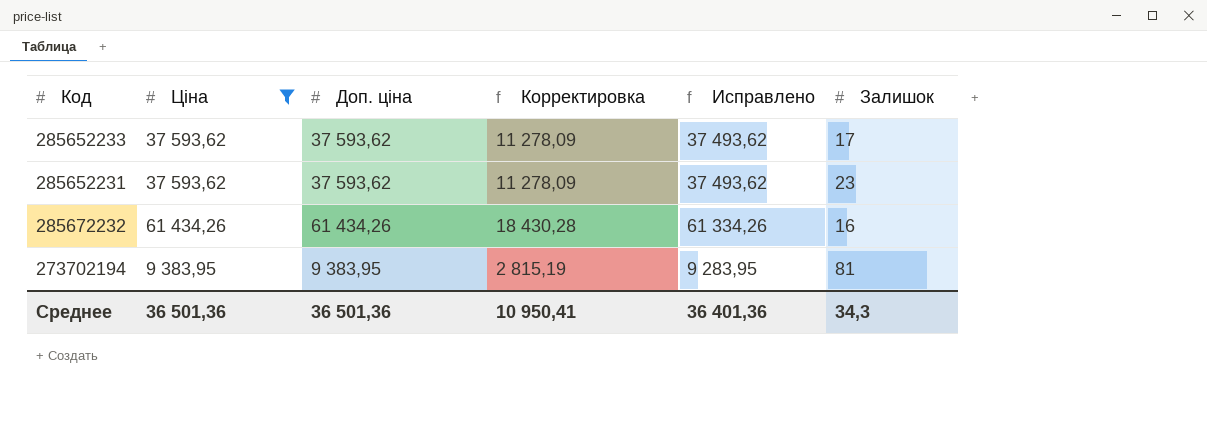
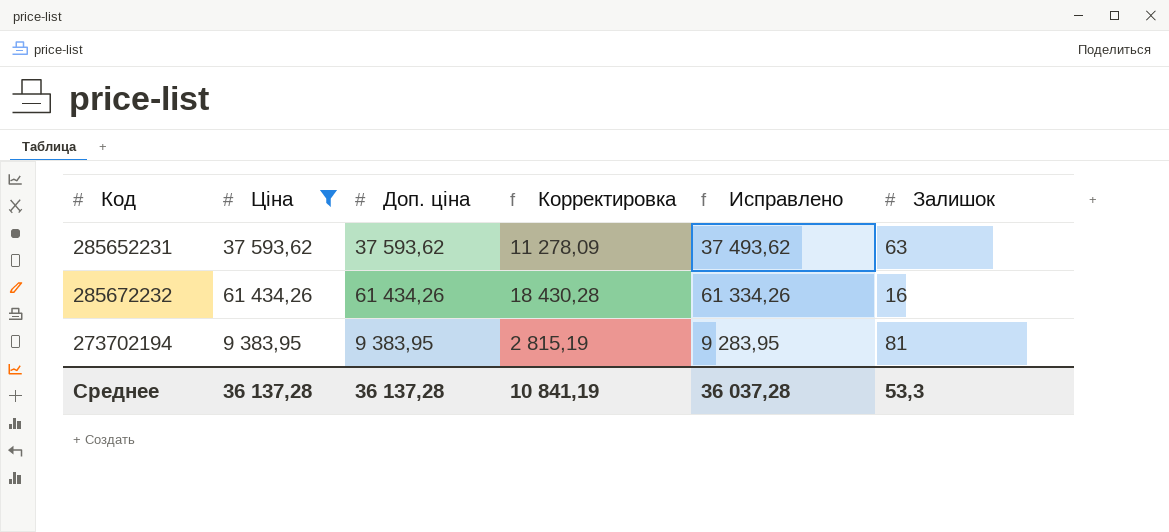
row 285652233: 37 593,62 | 37 593,62 | 11 278,09 | 37 493,62 | 17 -> none
285652231 | Залишок: 23 -> 63
Среднее | Ціна: 36 501,36 -> 36 137,28
Среднее | Доп. ціна: 36 501,36 -> 36 137,28
Среднее | Корректировка: 10 950,41 -> 10 841,19
Среднее | Исправлено: 36 401,36 -> 36 037,28
Среднее | Залишок: 34,3 -> 53,3

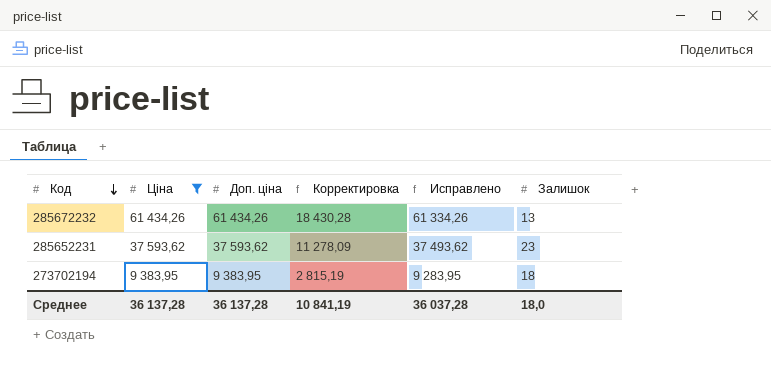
row order: none -> Код descending
285672232 | Залишок: 16 -> 13
285652231 | Залишок: 63 -> 23
273702194 | Залишок: 81 -> 18
Среднее | Залишок: 53,3 -> 18,0

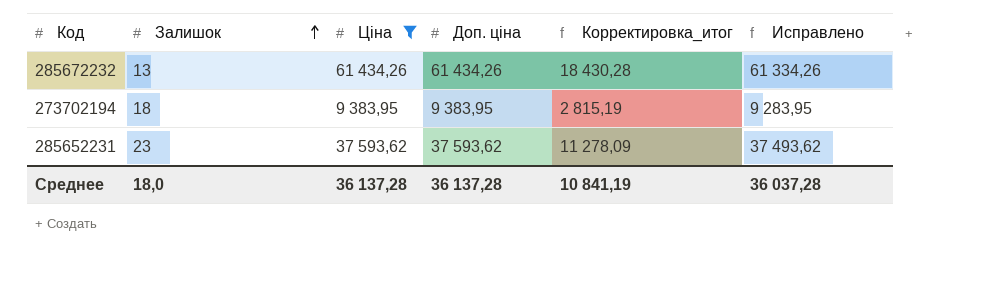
row order: Код descending -> Залишок ascending
column Залишок | position: 6 -> 2
column name: Корректировка -> Корректировка_итог

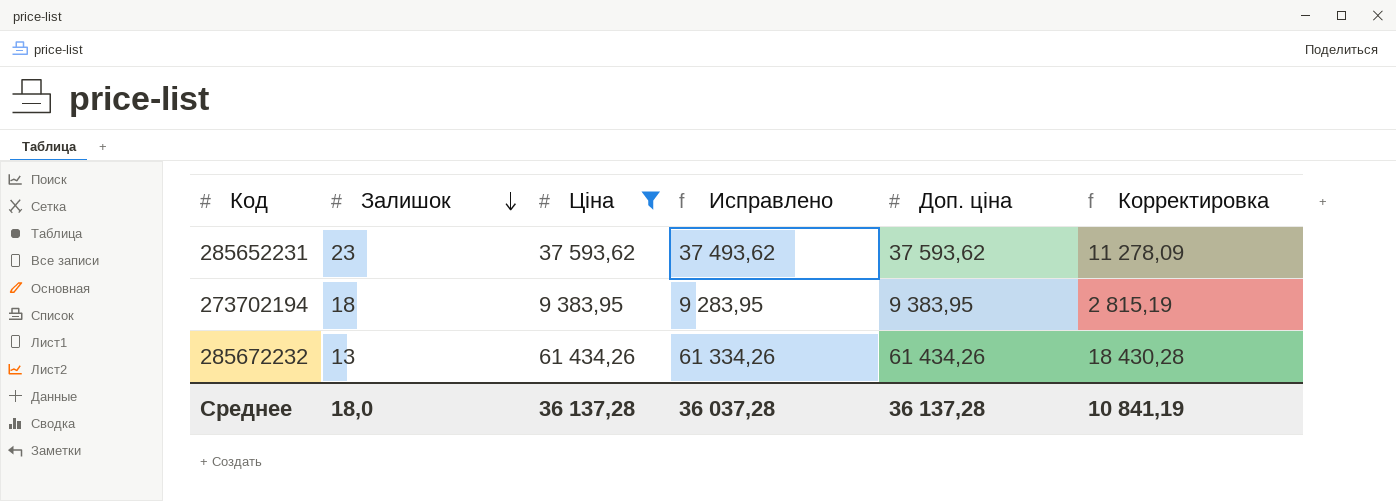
row order: Залишок ascending -> Залишок descending
column Исправлено | position: 6 -> 4
column name: Корректировка_итог -> Корректировка

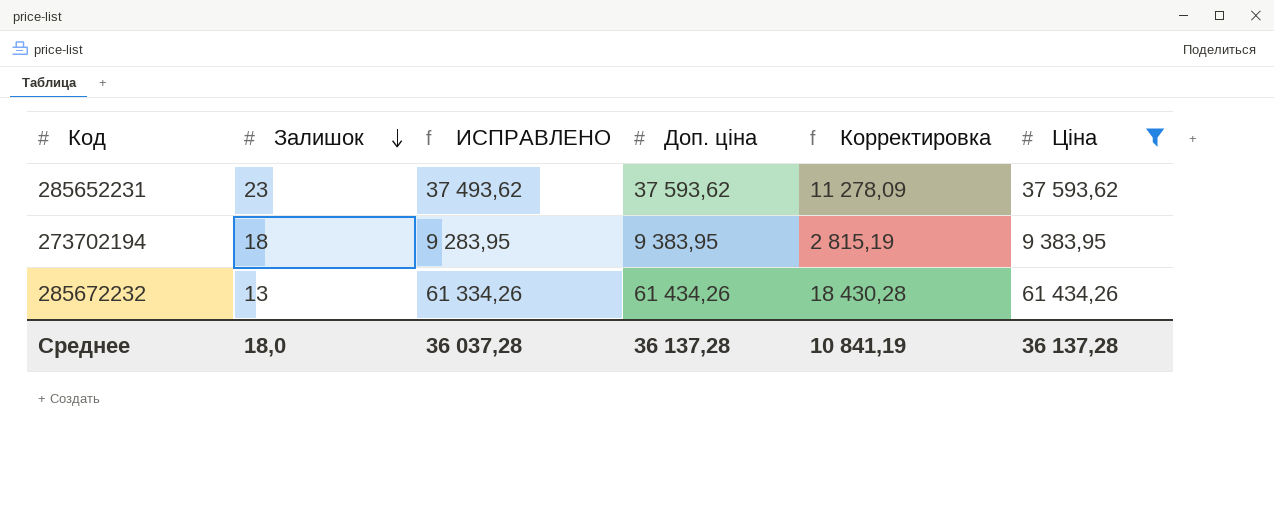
column name: Исправлено -> ИСПРАВЛЕНО
column Ціна | position: 3 -> 6

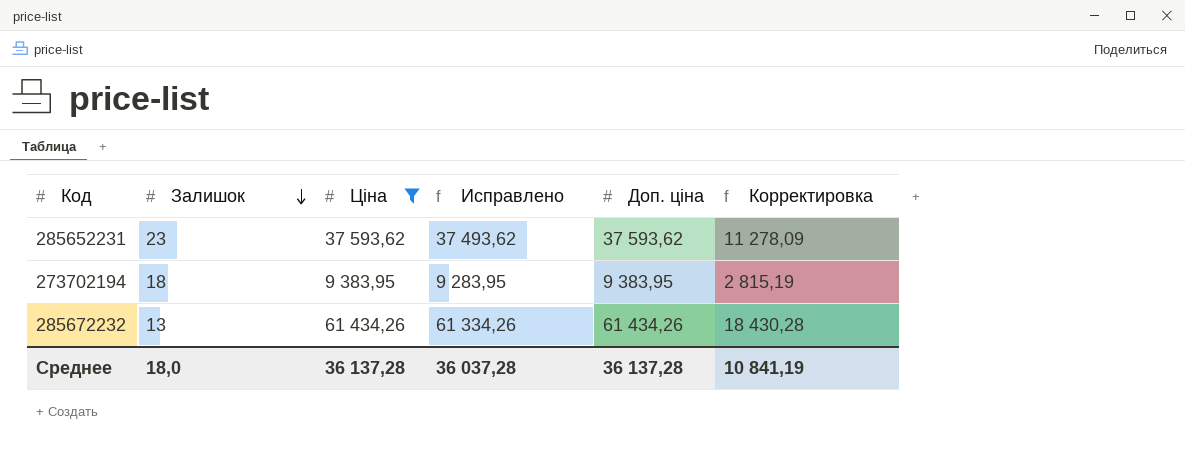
column Ціна | position: 6 -> 3
column name: ИСПРАВЛЕНО -> Исправлено

